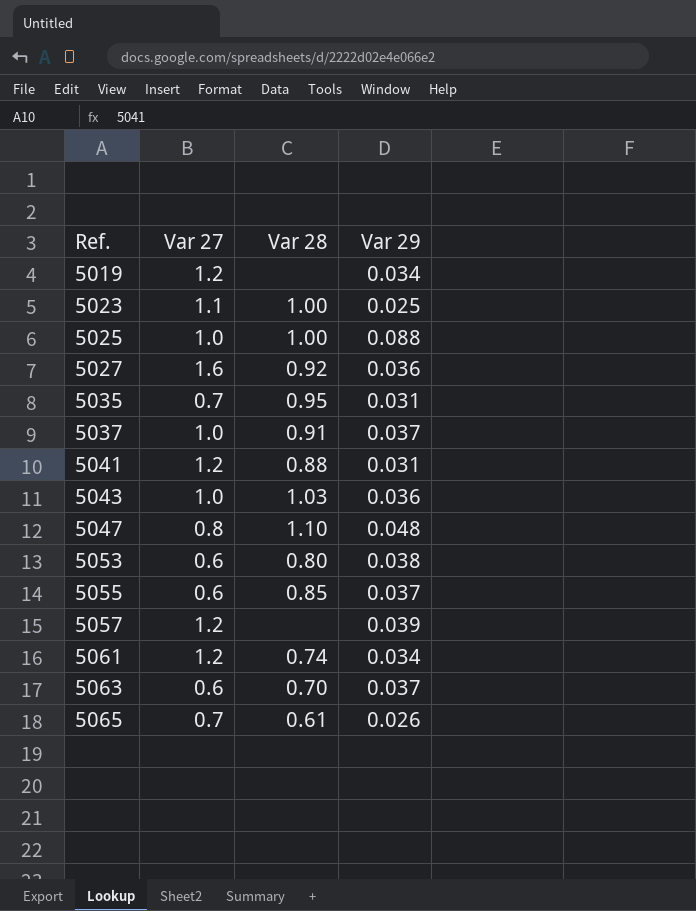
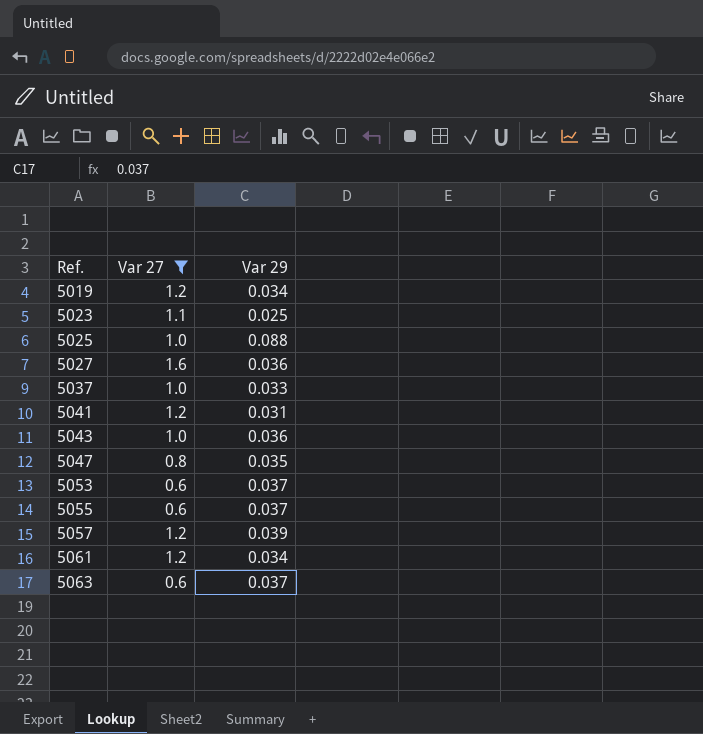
filter: none -> Var 27 != 0.7
column Var 28 | position: 3 -> none
5037 | Var 29: 0.037 -> 0.033
5047 | Var 29: 0.048 -> 0.035
5053 | Var 29: 0.038 -> 0.037

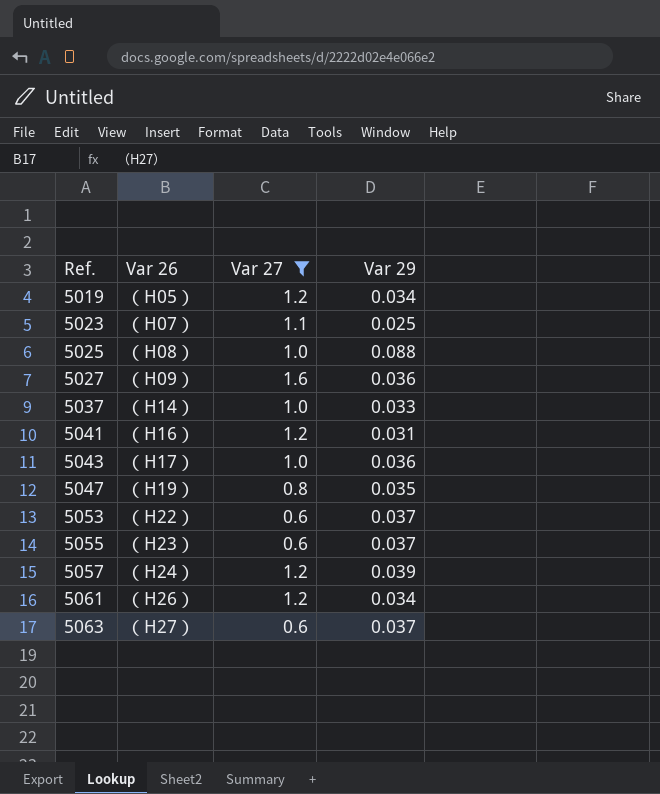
column Var 26 | position: none -> 2

